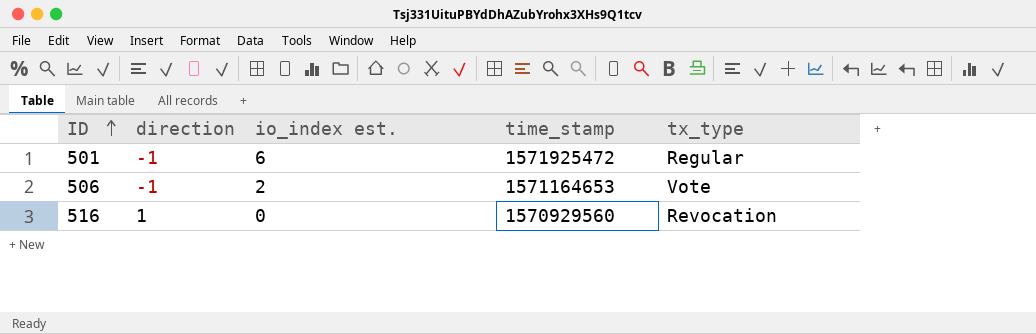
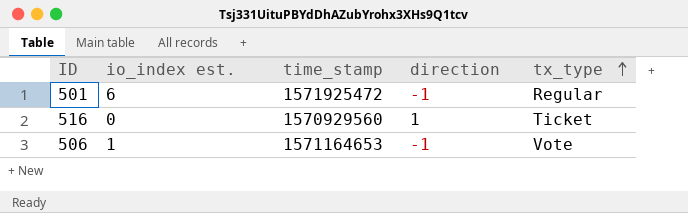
row order: ID ascending -> tx_type ascending
column direction | position: 2 -> 4
516 | tx_type: Revocation -> Ticket
506 | io_index est.: 2 -> 1

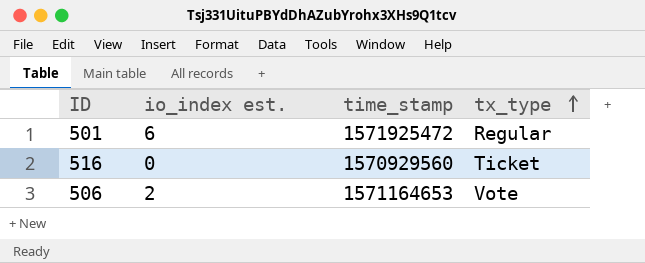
column direction | position: 4 -> none
506 | io_index est.: 1 -> 2

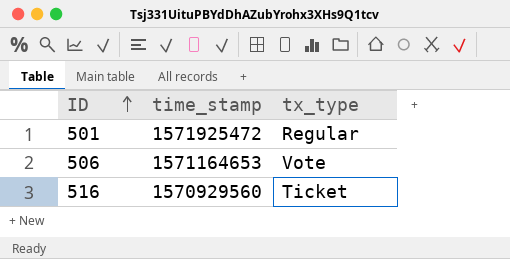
row order: tx_type ascending -> ID ascending
column io_index est. | position: 2 -> none

